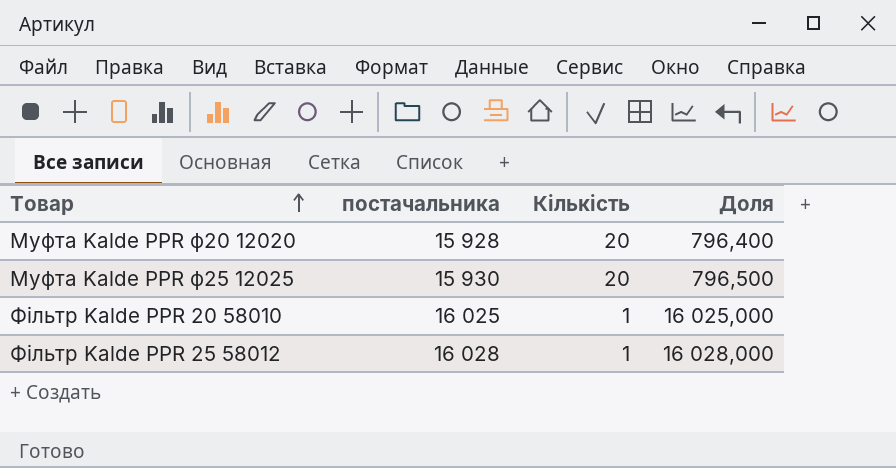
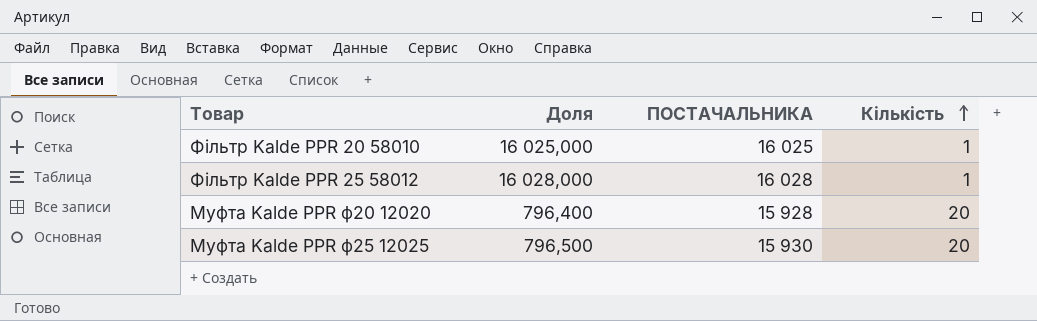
row order: Товар ascending -> Кількість ascending
column Доля | position: 4 -> 2
column name: постачальника -> ПОСТАЧАЛЬНИКА

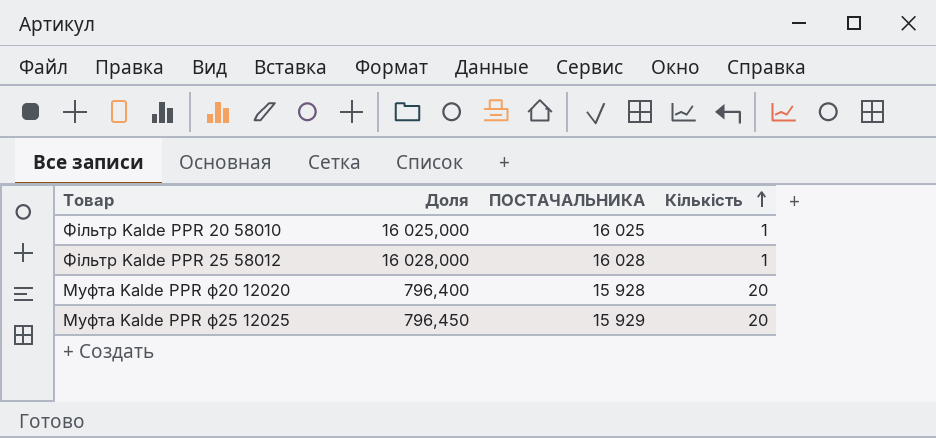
Муфта Kalde PPR ф25 12025 | Доля: 796,500 -> 796,450
Муфта Kalde PPR ф25 12025 | ПОСТАЧАЛЬНИКА: 15 930 -> 15 929

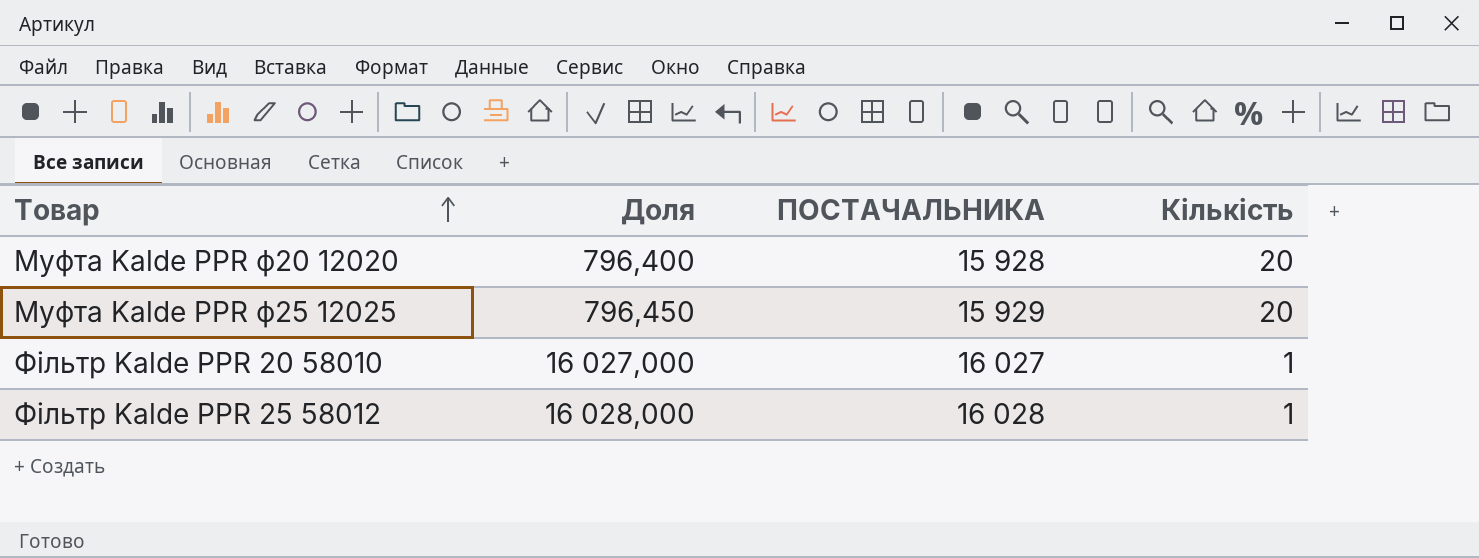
row order: Кількість ascending -> Товар ascending
Фільтр Kalde PPR 20 58010 | Доля: 16 025,000 -> 16 027,000
Фільтр Kalde PPR 20 58010 | ПОСТАЧАЛЬНИКА: 16 025 -> 16 027

